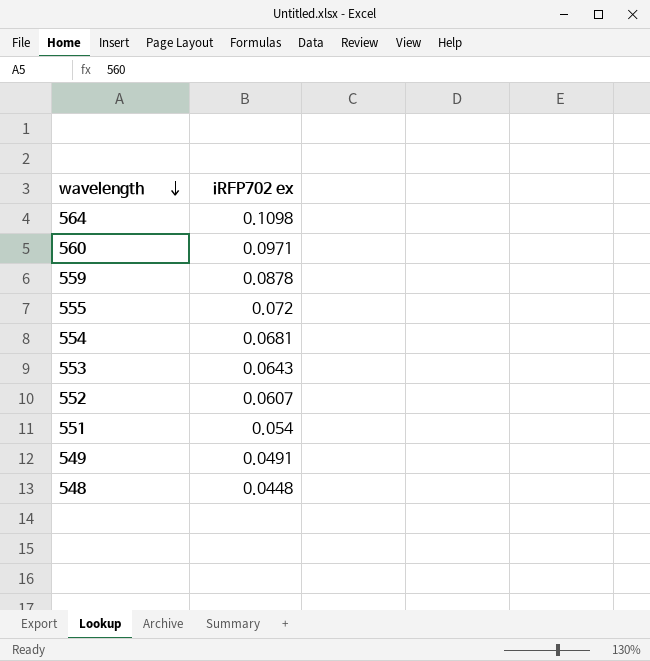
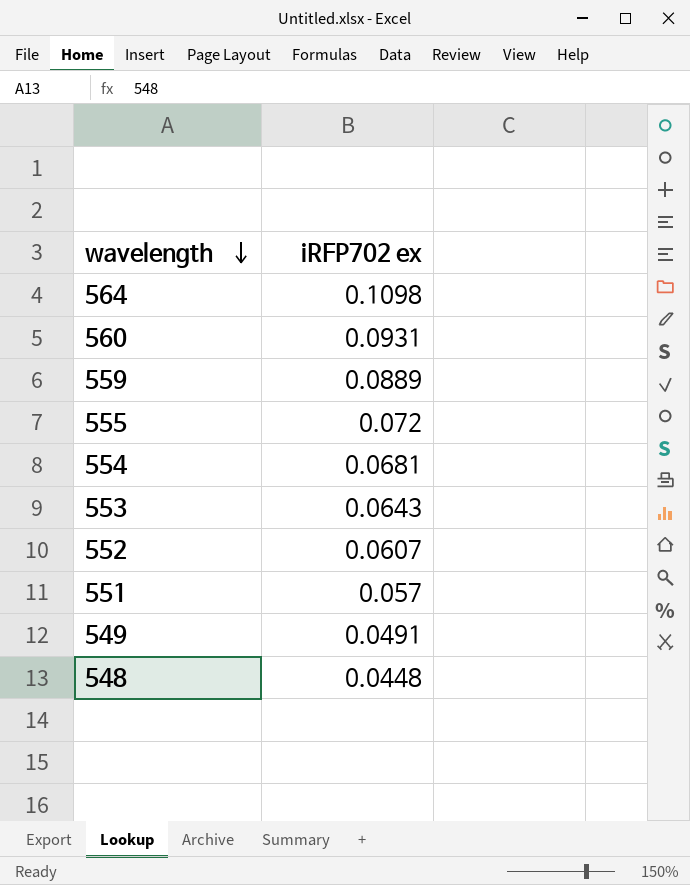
560 | iRFP702 ex: 0.0971 -> 0.0931
559 | iRFP702 ex: 0.0878 -> 0.0889
551 | iRFP702 ex: 0.054 -> 0.057

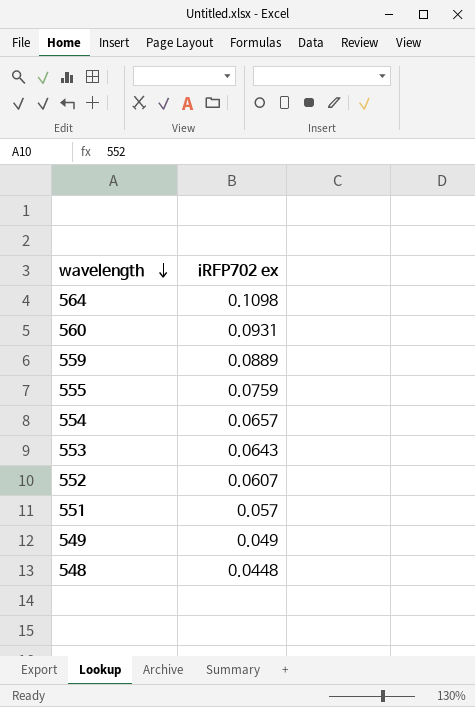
555 | iRFP702 ex: 0.072 -> 0.0759
554 | iRFP702 ex: 0.0681 -> 0.0657
549 | iRFP702 ex: 0.0491 -> 0.049

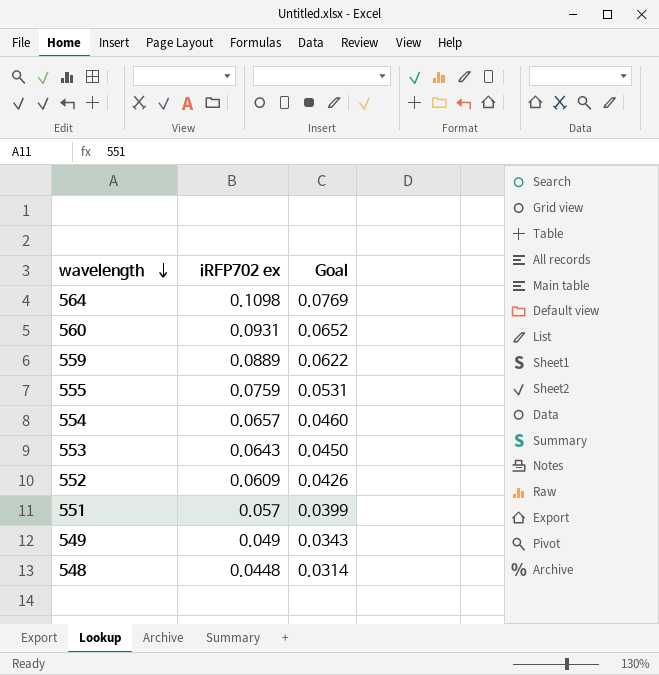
column Goal | formula: none -> [iRFP702 ex] * 0.7
552 | iRFP702 ex: 0.0607 -> 0.0609

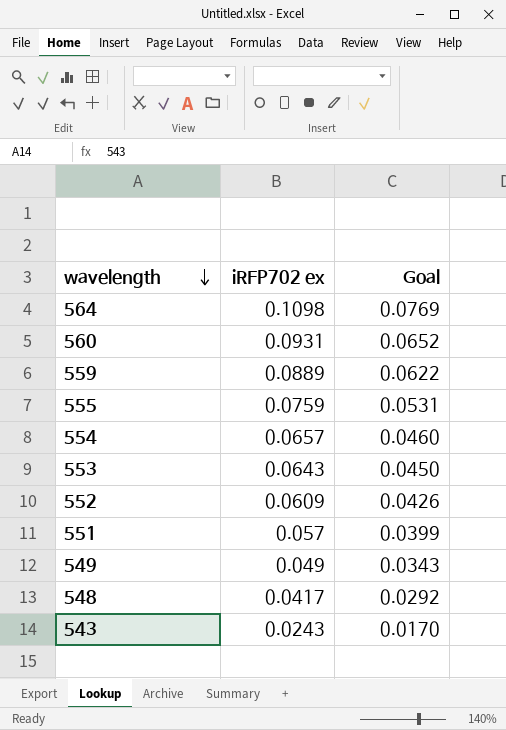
548 | iRFP702 ex: 0.0448 -> 0.0417
548 | Goal: 0.0314 -> 0.0292
row 543: none -> 0.0243 | 0.0170

